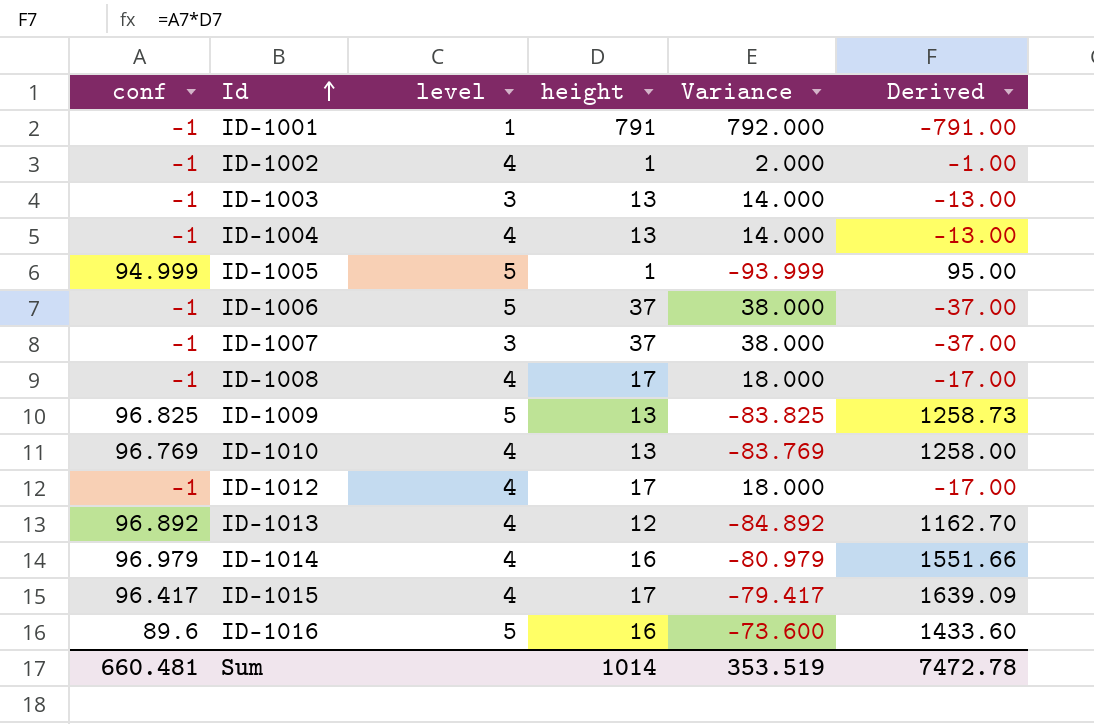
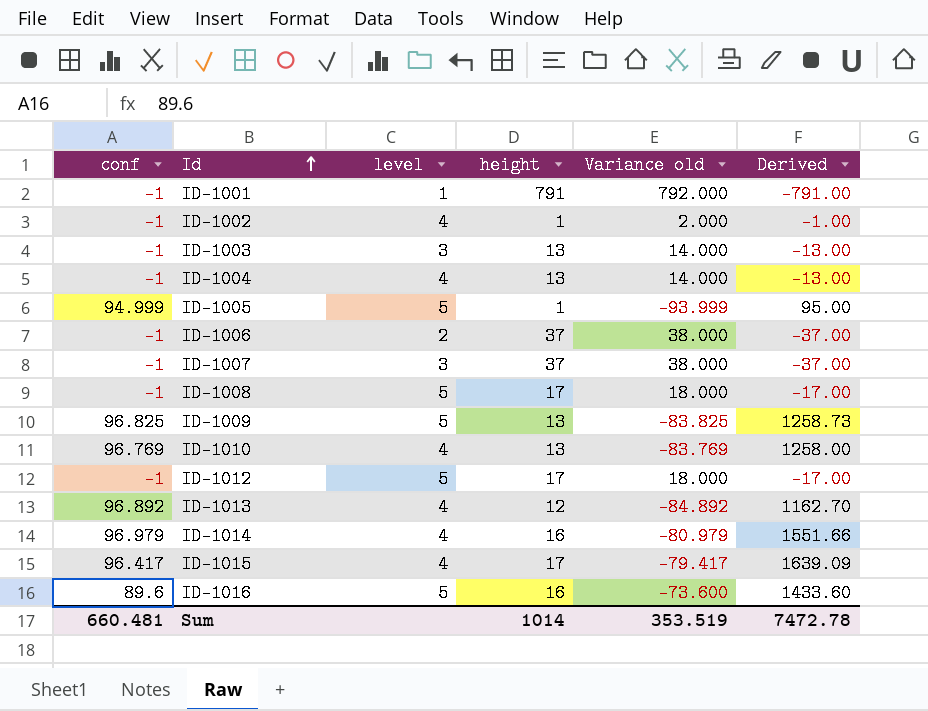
column name: Variance -> Variance old
ID-1006 | level: 5 -> 2
ID-1008 | level: 4 -> 5
ID-1012 | level: 4 -> 5

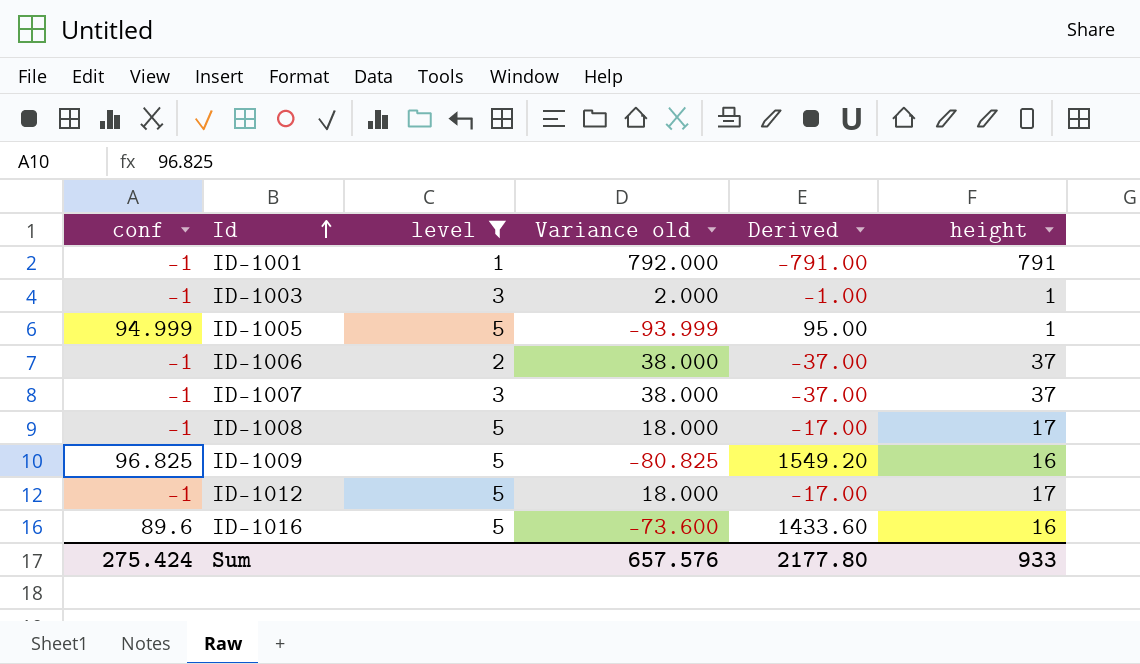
filter: none -> level != 4
column height | position: 4 -> 6
ID-1003 | Variance old: 14.000 -> 2.000
ID-1003 | Derived: -13.00 -> -1.00
ID-1003 | height: 13 -> 1
ID-1009 | Variance old: -83.825 -> -80.825
ID-1009 | Derived: 1258.73 -> 1549.20
ID-1009 | height: 13 -> 16
Sum | conf: 660.481 -> 275.424
Sum | Variance old: 353.519 -> 657.576
Sum | Derived: 7472.78 -> 2177.80
Sum | height: 1014 -> 933

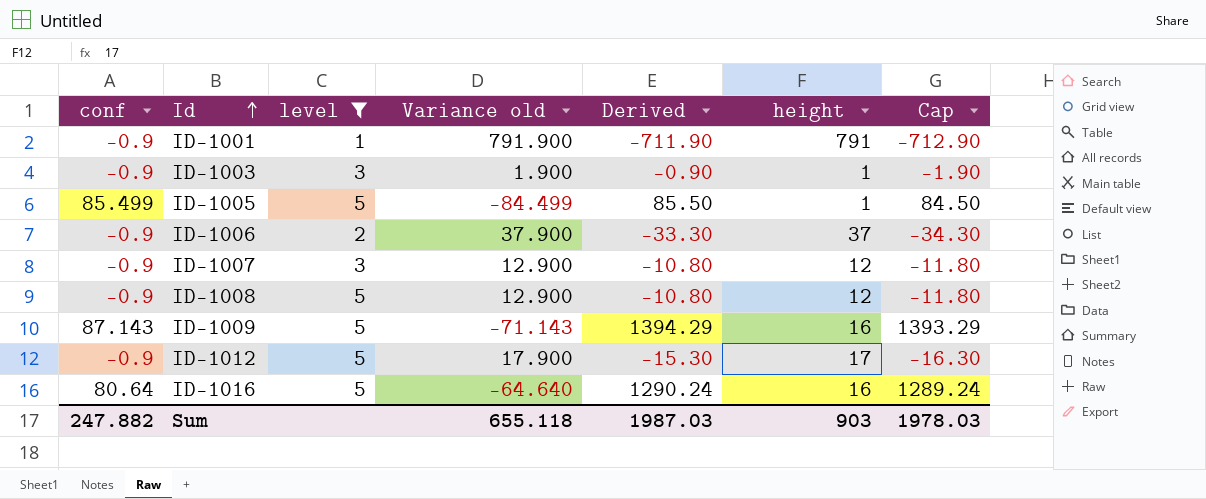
column Cap | formula: none -> [Derived] - 1
ID-1001 | conf: -1 -> -0.9
ID-1001 | Variance old: 792.000 -> 791.900
ID-1001 | Derived: -791.00 -> -711.90
ID-1003 | conf: -1 -> -0.9
ID-1003 | Variance old: 2.000 -> 1.900
ID-1003 | Derived: -1.00 -> -0.90
ID-1005 | conf: 94.999 -> 85.499
ID-1005 | Variance old: -93.999 -> -84.499
ID-1005 | Derived: 95.00 -> 85.50
ID-1006 | conf: -1 -> -0.9
ID-1006 | Variance old: 38.000 -> 37.900
ID-1006 | Derived: -37.00 -> -33.30
ID-1007 | conf: -1 -> -0.9
ID-1007 | Variance old: 38.000 -> 12.900
ID-1007 | Derived: -37.00 -> -10.80
ID-1007 | height: 37 -> 12
ID-1008 | conf: -1 -> -0.9
ID-1008 | Variance old: 18.000 -> 12.900
ID-1008 | Derived: -17.00 -> -10.80
ID-1008 | height: 17 -> 12
ID-1009 | conf: 96.825 -> 87.143
ID-1009 | Variance old: -80.825 -> -71.143
ID-1009 | Derived: 1549.20 -> 1394.29
ID-1012 | conf: -1 -> -0.9
ID-1012 | Variance old: 18.000 -> 17.900
ID-1012 | Derived: -17.00 -> -15.30
ID-1016 | conf: 89.6 -> 80.64
ID-1016 | Variance old: -73.600 -> -64.640
ID-1016 | Derived: 1433.60 -> 1290.24
Sum | conf: 275.424 -> 247.882
Sum | Variance old: 657.576 -> 655.118
Sum | Derived: 2177.80 -> 1987.03
Sum | height: 933 -> 903

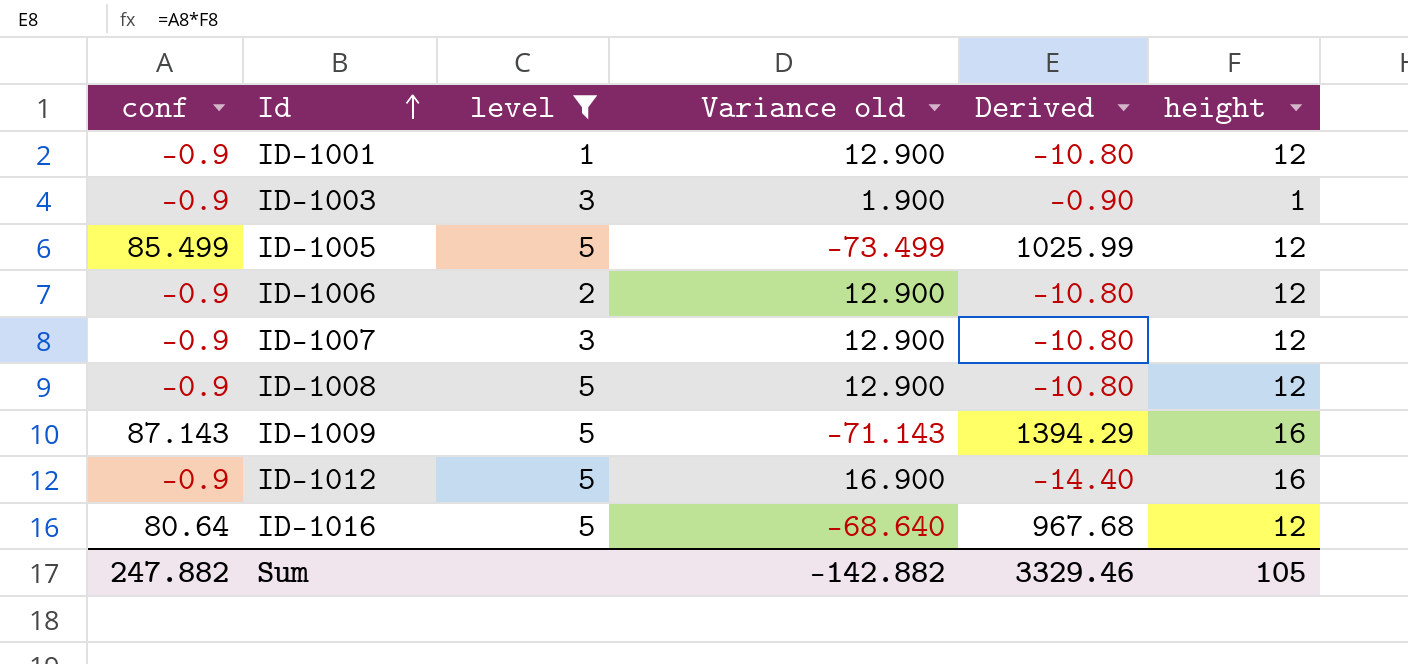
column Cap | formula: [Derived] - 1 -> none
ID-1001 | Variance old: 791.900 -> 12.900
ID-1001 | Derived: -711.90 -> -10.80
ID-1001 | height: 791 -> 12
ID-1005 | Variance old: -84.499 -> -73.499
ID-1005 | Derived: 85.50 -> 1025.99
ID-1005 | height: 1 -> 12
ID-1006 | Variance old: 37.900 -> 12.900
ID-1006 | Derived: -33.30 -> -10.80
ID-1006 | height: 37 -> 12
ID-1012 | Variance old: 17.900 -> 16.900
ID-1012 | Derived: -15.30 -> -14.40
ID-1012 | height: 17 -> 16
ID-1016 | Variance old: -64.640 -> -68.640
ID-1016 | Derived: 1290.24 -> 967.68
ID-1016 | height: 16 -> 12
Sum | Variance old: 655.118 -> -142.882
Sum | Derived: 1987.03 -> 3329.46
Sum | height: 903 -> 105

